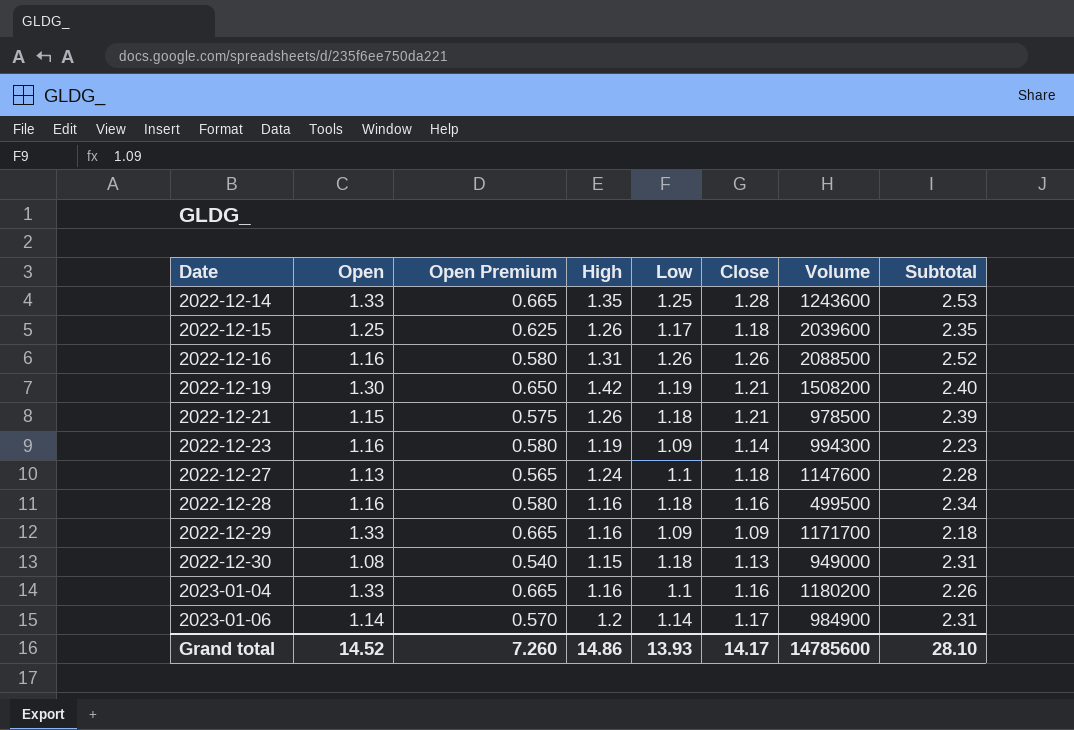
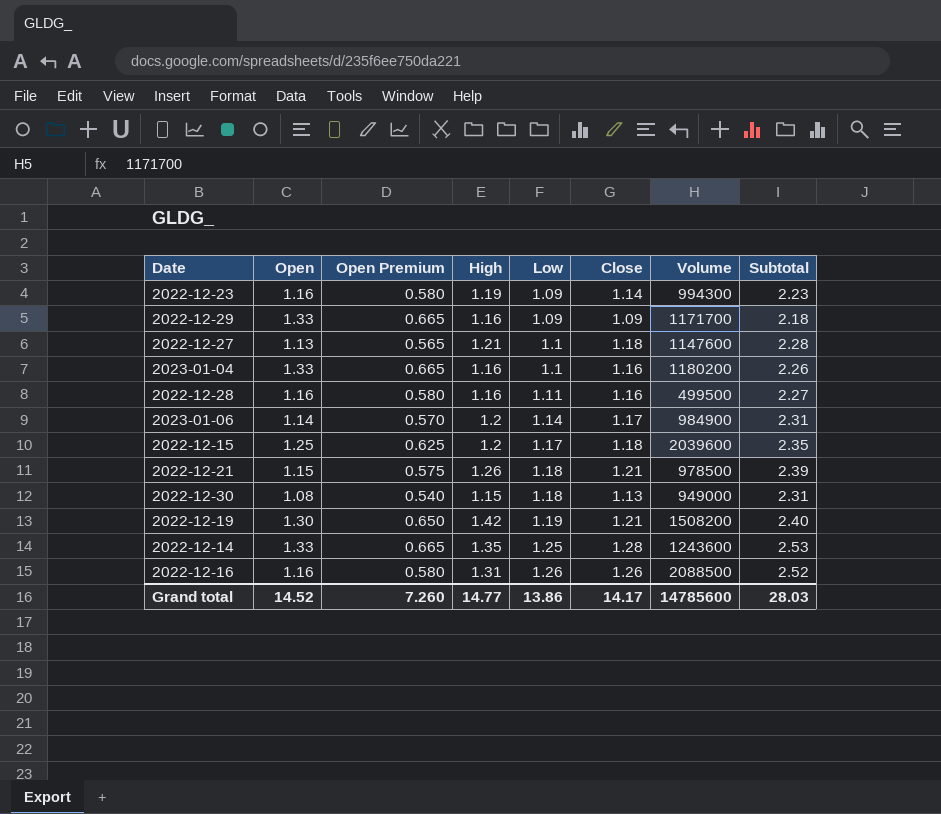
row order: Date ascending -> Low ascending
2022-12-27 | High: 1.24 -> 1.21
2022-12-28 | Low: 1.18 -> 1.11
2022-12-28 | Subtotal: 2.34 -> 2.27
2022-12-15 | High: 1.26 -> 1.2
Grand total | High: 14.86 -> 14.77
Grand total | Low: 13.93 -> 13.86
Grand total | Subtotal: 28.10 -> 28.03

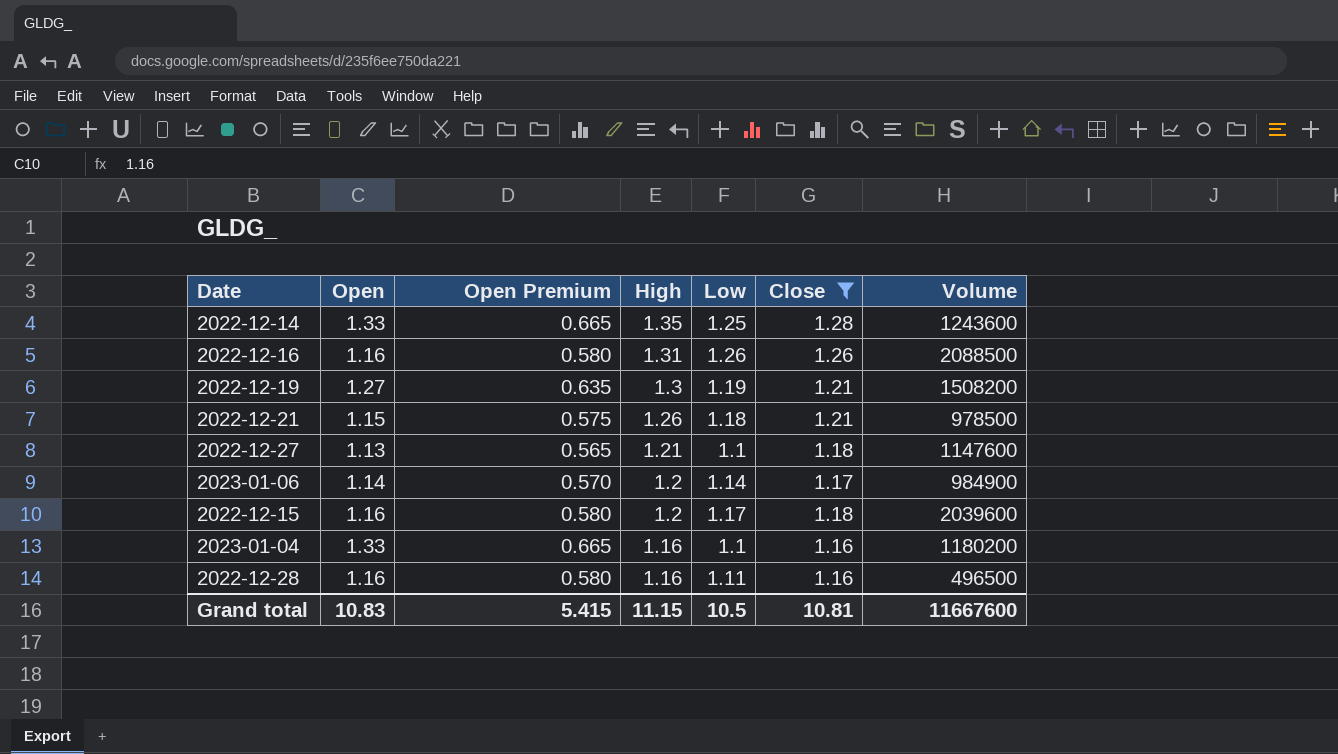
filter: none -> Close >= 1.16
row order: Low ascending -> High descending
column Subtotal | formula: [Low] + [Close] -> none
2022-12-19 | Open: 1.30 -> 1.27
2022-12-19 | Open Premium: 0.650 -> 0.635
2022-12-19 | High: 1.42 -> 1.3
2022-12-15 | Open: 1.25 -> 1.16
2022-12-15 | Open Premium: 0.625 -> 0.580
2022-12-28 | Volume: 499500 -> 496500
Grand total | Open: 14.52 -> 10.83
Grand total | Open Premium: 7.260 -> 5.415
Grand total | High: 14.77 -> 11.15
Grand total | Low: 13.86 -> 10.5
Grand total | Close: 14.17 -> 10.81
Grand total | Volume: 14785600 -> 11667600

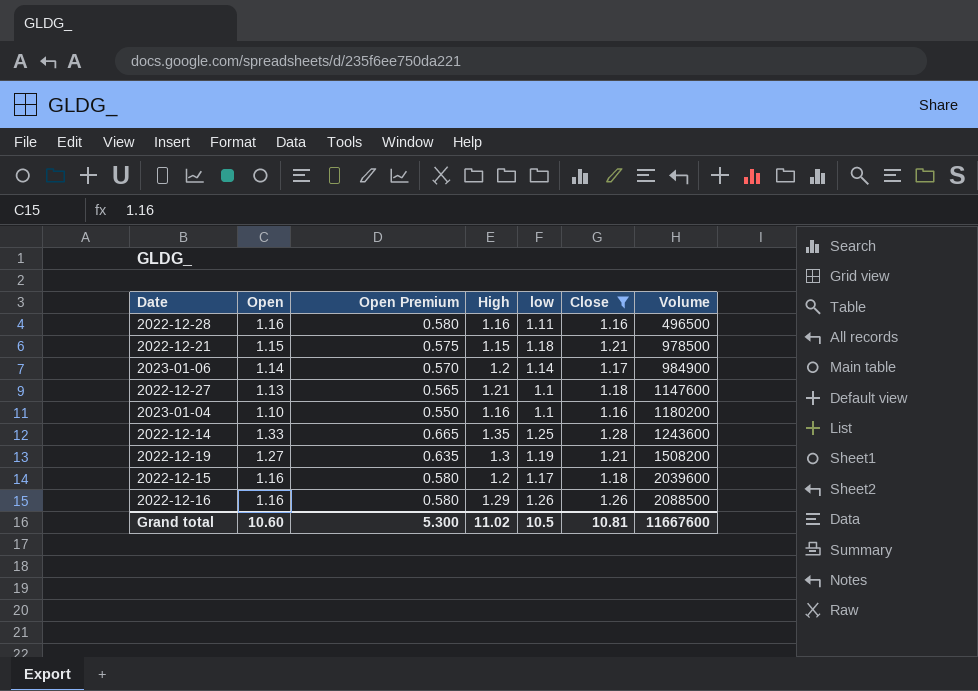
row order: High descending -> Volume ascending
column name: Low -> low
2022-12-21 | High: 1.26 -> 1.15
2023-01-04 | Open: 1.33 -> 1.10
2023-01-04 | Open Premium: 0.665 -> 0.550
2022-12-16 | High: 1.31 -> 1.29
Grand total | Open: 10.83 -> 10.60
Grand total | Open Premium: 5.415 -> 5.300
Grand total | High: 11.15 -> 11.02

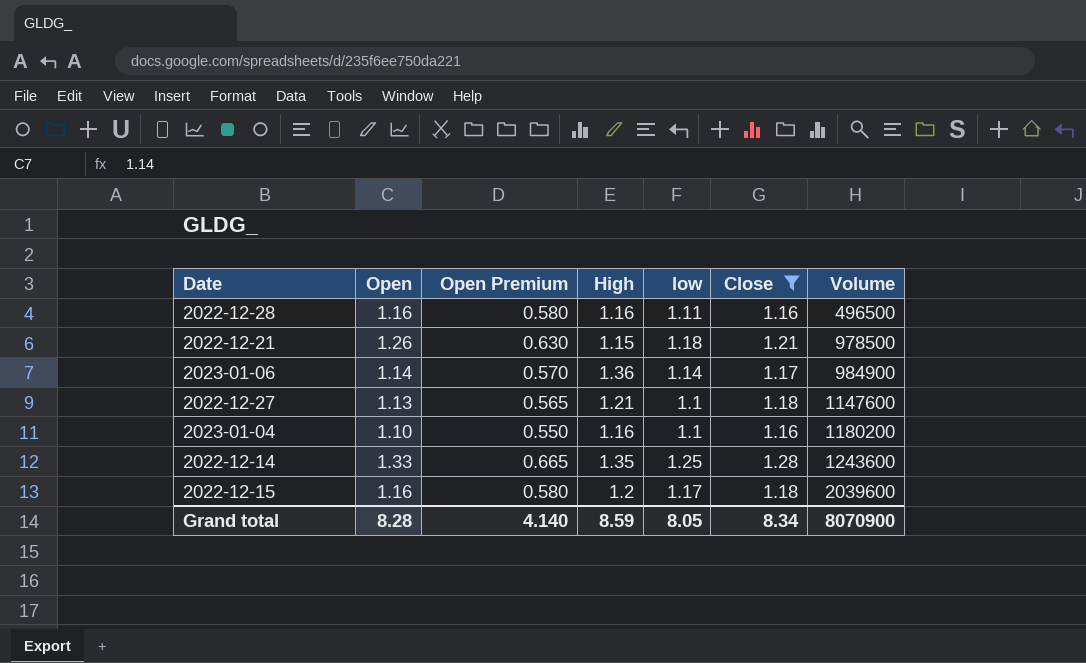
row 2022-12-19: 1.27 | 0.635 | 1.3 | 1.19 | 1.21 | 1508200 -> none
row 2022-12-16: 1.16 | 0.580 | 1.29 | 1.26 | 1.26 | 2088500 -> none
2022-12-21 | Open: 1.15 -> 1.26
2022-12-21 | Open Premium: 0.575 -> 0.630
2023-01-06 | High: 1.2 -> 1.36
Grand total | Open: 10.60 -> 8.28
Grand total | Open Premium: 5.300 -> 4.140
Grand total | High: 11.02 -> 8.59
Grand total | low: 10.5 -> 8.05
Grand total | Close: 10.81 -> 8.34
Grand total | Volume: 11667600 -> 8070900

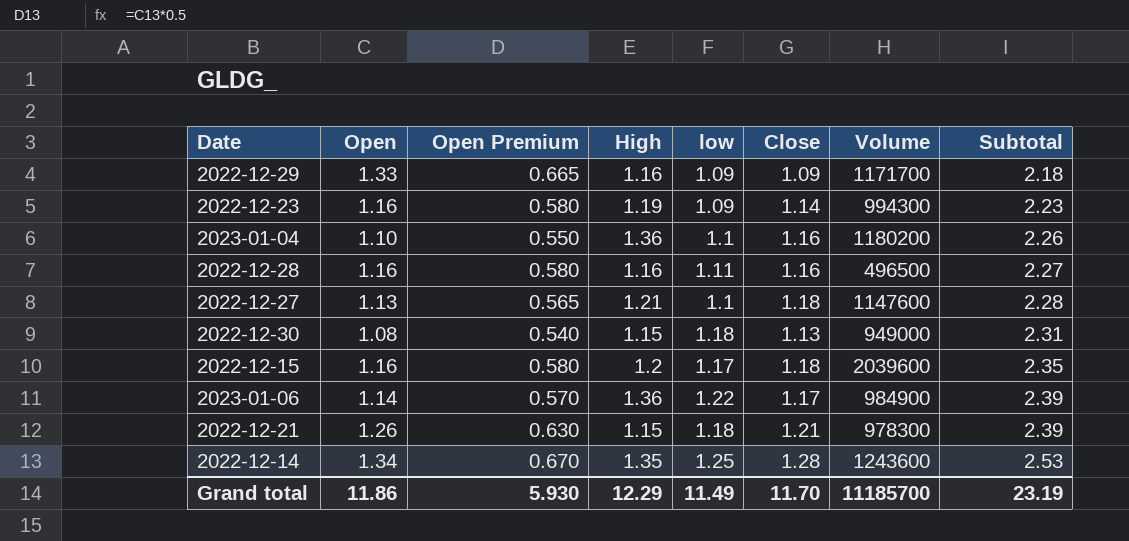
filter: Close >= 1.16 -> none
row order: Volume ascending -> Subtotal ascending
column Subtotal | formula: none -> [low] + [Close]
2023-01-04 | High: 1.16 -> 1.36
2023-01-06 | low: 1.14 -> 1.22
2022-12-21 | Volume: 978500 -> 978300
2022-12-14 | Open: 1.33 -> 1.34
2022-12-14 | Open Premium: 0.665 -> 0.670
Grand total | Open: 8.28 -> 11.86
Grand total | Open Premium: 4.140 -> 5.930
Grand total | High: 8.59 -> 12.29
Grand total | low: 8.05 -> 11.49
Grand total | Close: 8.34 -> 11.70
Grand total | Volume: 8070900 -> 11185700

